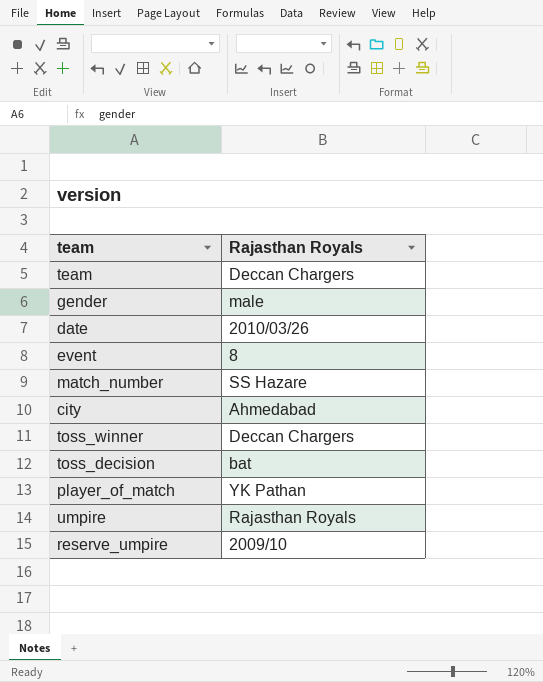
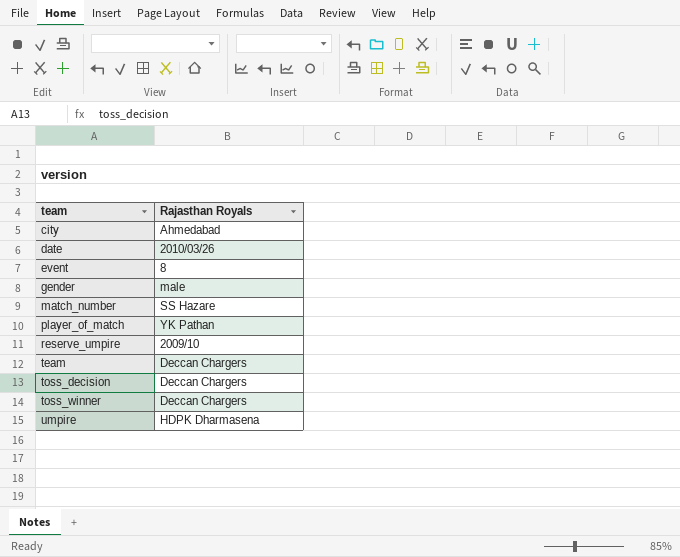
row order: none -> team ascending
toss_decision | Rajasthan Royals: bat -> Deccan Chargers
umpire | Rajasthan Royals: Rajasthan Royals -> HDPK Dharmasena

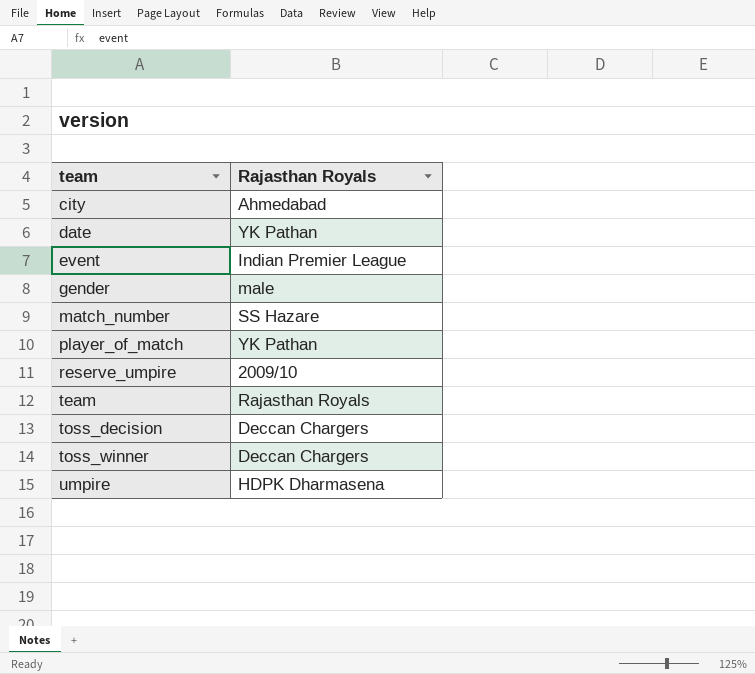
date | Rajasthan Royals: 2010/03/26 -> YK Pathan
event | Rajasthan Royals: 8 -> Indian Premier League
team | Rajasthan Royals: Deccan Chargers -> Rajasthan Royals

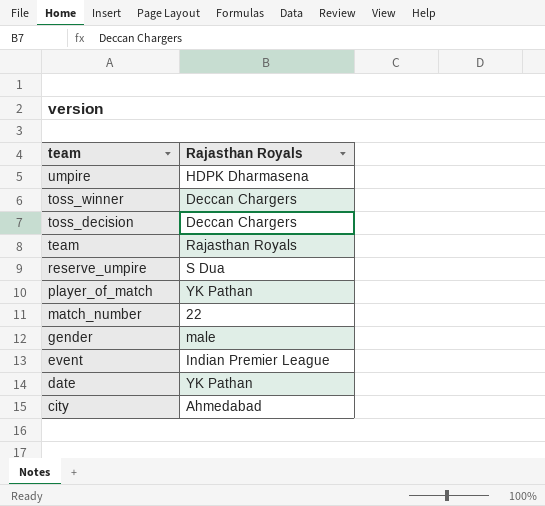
row order: team ascending -> team descending
reserve_umpire | Rajasthan Royals: 2009/10 -> S Dua
match_number | Rajasthan Royals: SS Hazare -> 22

